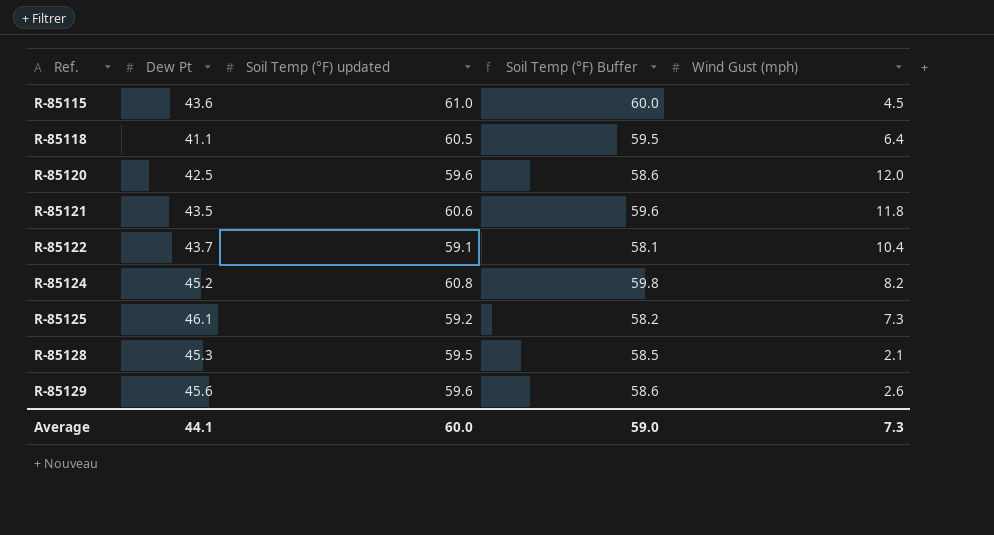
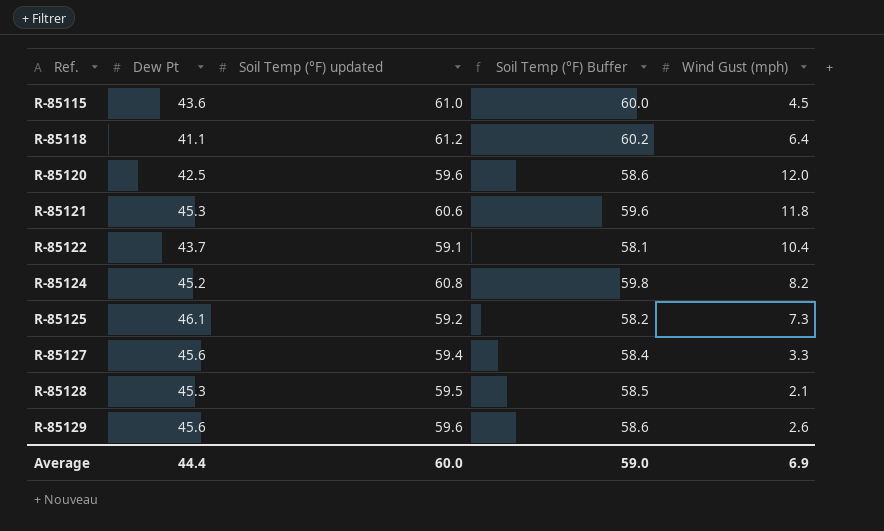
R-85118 | Soil Temp (°F) updated: 60.5 -> 61.2
R-85118 | Soil Temp (°F) Buffer: 59.5 -> 60.2
R-85121 | Dew Pt: 43.5 -> 45.3
row R-85127: none -> 45.6 | 59.4 | 58.4 | 3.3
Average | Dew Pt: 44.1 -> 44.4
Average | Wind Gust (mph): 7.3 -> 6.9

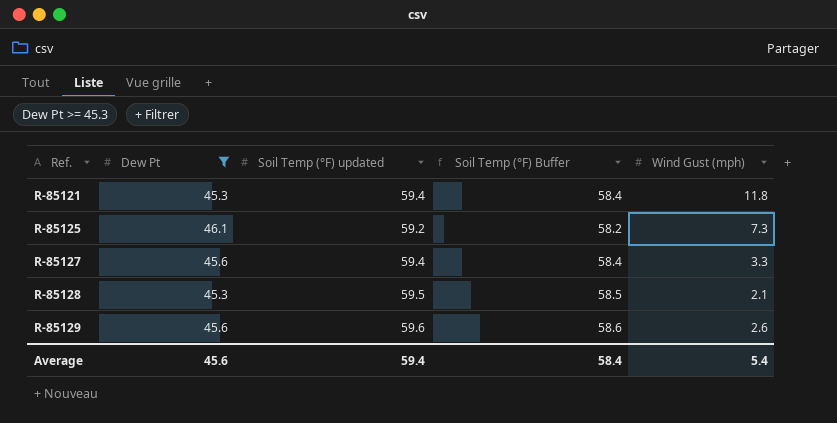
filter: none -> Dew Pt >= 45.3
R-85121 | Soil Temp (°F) updated: 60.6 -> 59.4
R-85121 | Soil Temp (°F) Buffer: 59.6 -> 58.4
Average | Dew Pt: 44.4 -> 45.6
Average | Soil Temp (°F) updated: 60.0 -> 59.4
Average | Soil Temp (°F) Buffer: 59.0 -> 58.4
Average | Wind Gust (mph): 6.9 -> 5.4

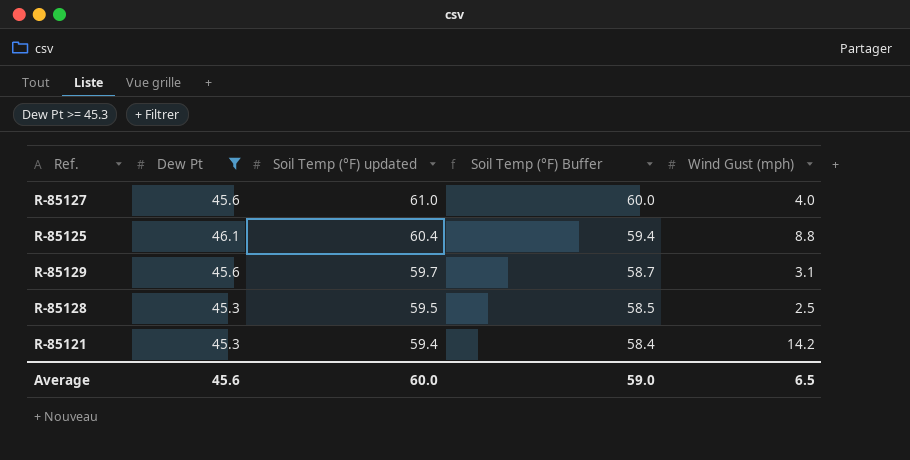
row order: Ref. ascending -> Soil Temp (°F) updated descending
R-85127 | Soil Temp (°F) updated: 59.4 -> 61.0
R-85127 | Soil Temp (°F) Buffer: 58.4 -> 60.0
R-85127 | Wind Gust (mph): 3.3 -> 4.0
R-85125 | Soil Temp (°F) updated: 59.2 -> 60.4
R-85125 | Soil Temp (°F) Buffer: 58.2 -> 59.4
R-85125 | Wind Gust (mph): 7.3 -> 8.8
R-85129 | Soil Temp (°F) updated: 59.6 -> 59.7
R-85129 | Soil Temp (°F) Buffer: 58.6 -> 58.7
R-85129 | Wind Gust (mph): 2.6 -> 3.1
R-85128 | Wind Gust (mph): 2.1 -> 2.5
R-85121 | Wind Gust (mph): 11.8 -> 14.2
Average | Soil Temp (°F) updated: 59.4 -> 60.0
Average | Soil Temp (°F) Buffer: 58.4 -> 59.0
Average | Wind Gust (mph): 5.4 -> 6.5

